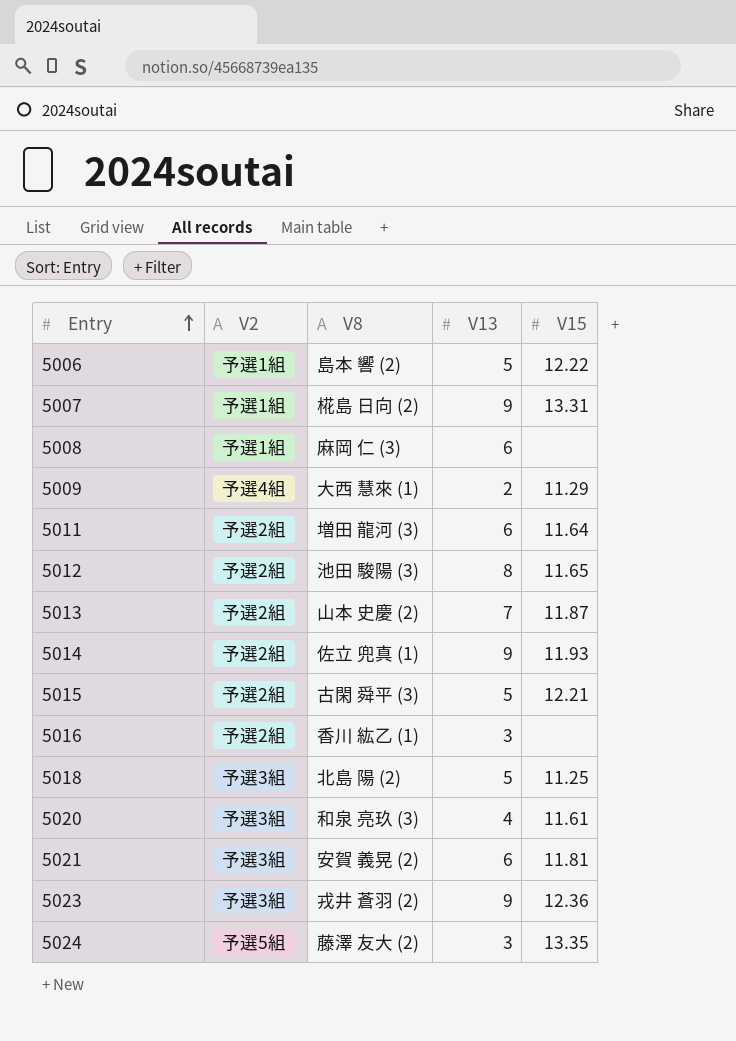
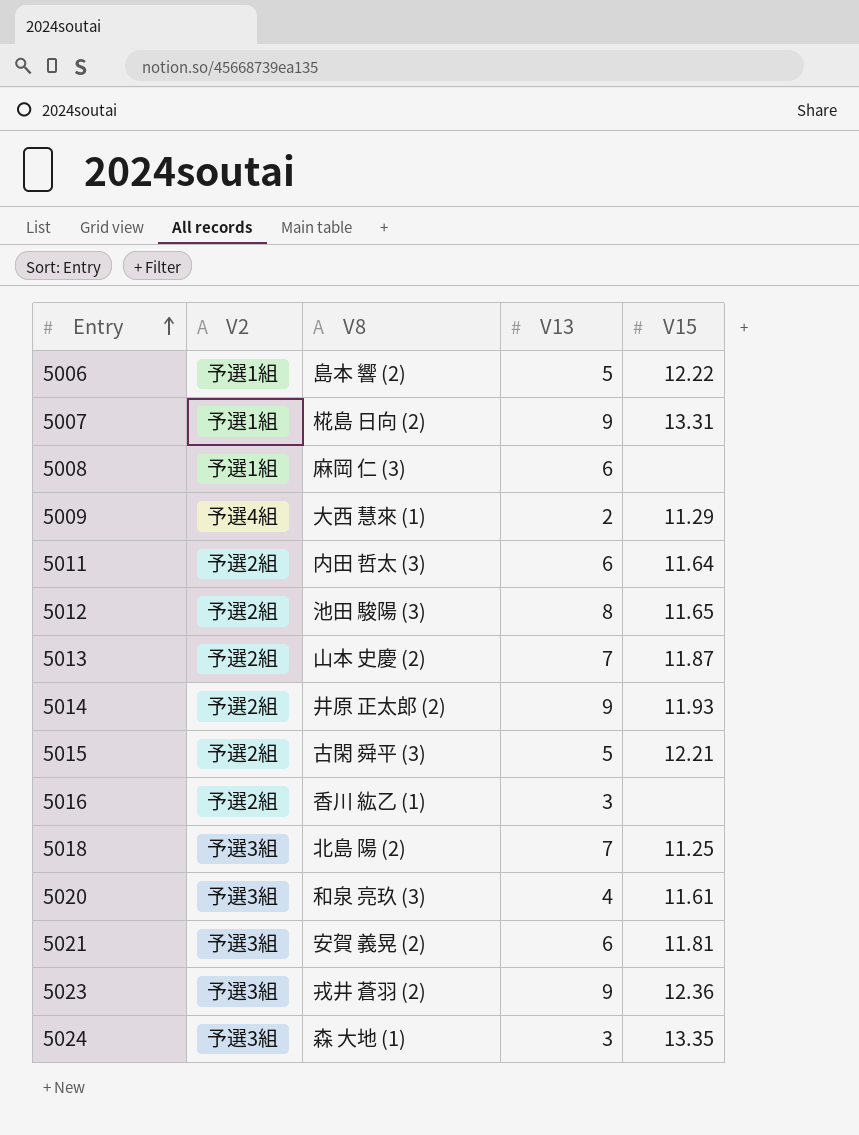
5011 | V8: 増田 龍河 (3) -> 内田 哲太 (3)
5014 | V8: 佐立 兜真 (1) -> 井原 正太郎 (2)
5018 | V13: 5 -> 7
5024 | V2: 予選5組 -> 予選3組
5024 | V8: 藤澤 友大 (2) -> 森 大地 (1)

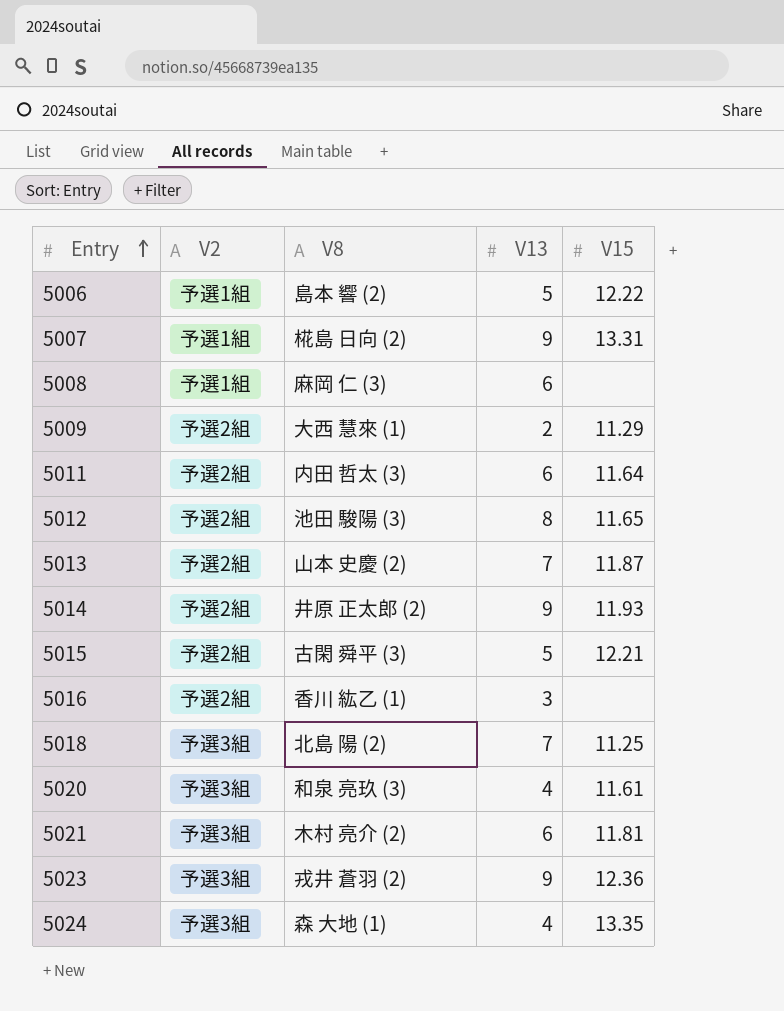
5009 | V2: 予選4組 -> 予選2組
5021 | V8: 安賀 義晃 (2) -> 木村 亮介 (2)
5024 | V13: 3 -> 4

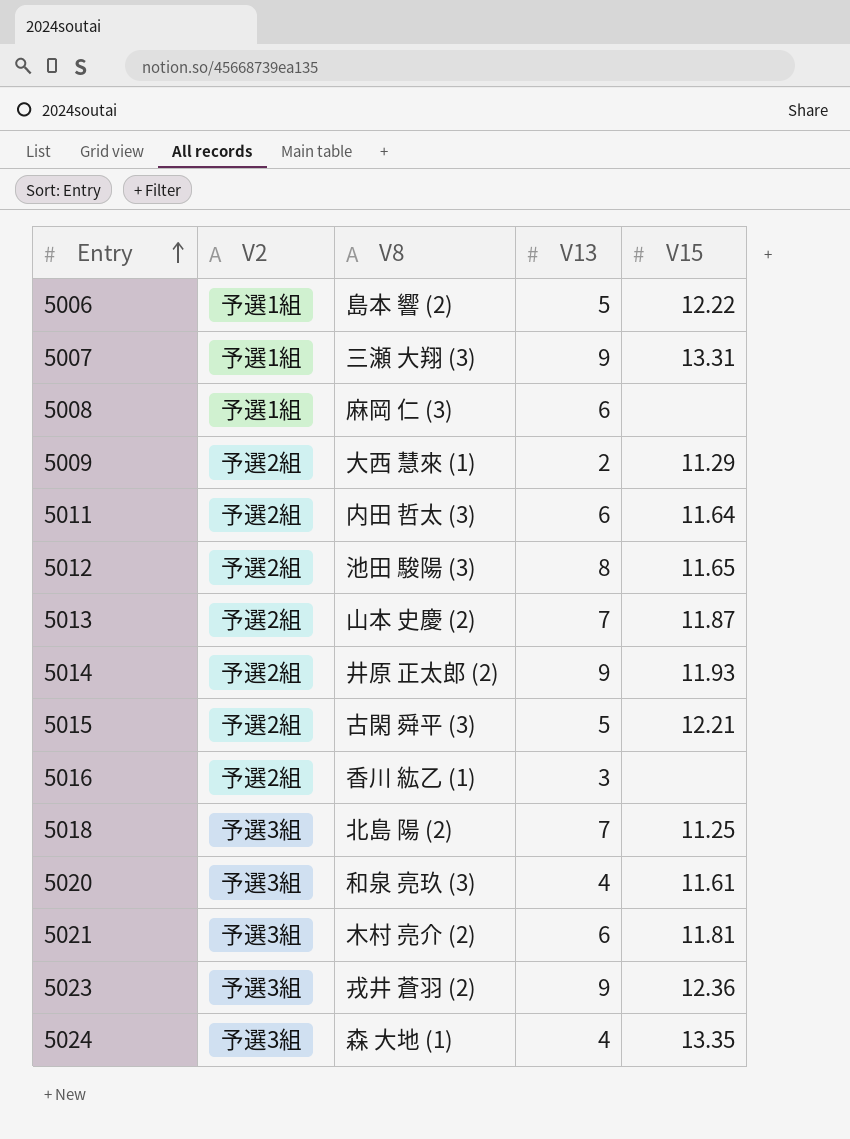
5007 | V8: 椛島 日向 (2) -> 三瀬 大翔 (3)

